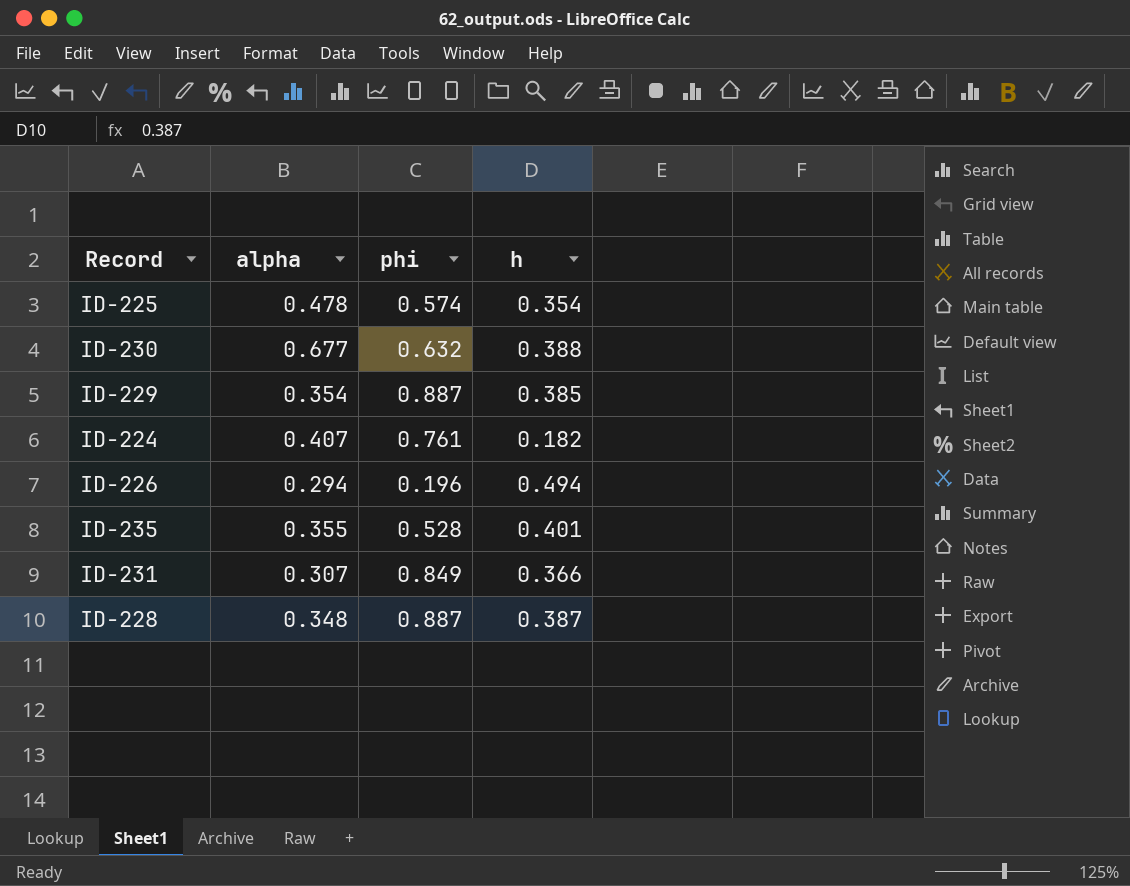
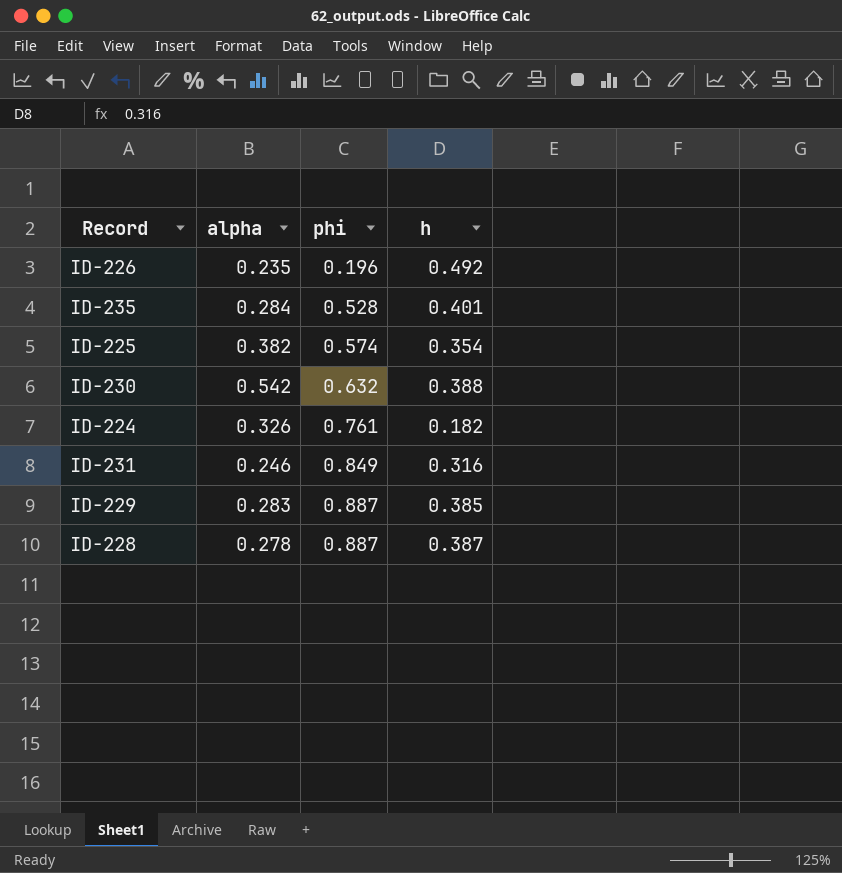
row order: none -> phi ascending
ID-226 | alpha: 0.294 -> 0.235
ID-226 | h: 0.494 -> 0.492
ID-235 | alpha: 0.355 -> 0.284
ID-225 | alpha: 0.478 -> 0.382
ID-230 | alpha: 0.677 -> 0.542
ID-224 | alpha: 0.407 -> 0.326
ID-231 | alpha: 0.307 -> 0.246
ID-231 | h: 0.366 -> 0.316
ID-229 | alpha: 0.354 -> 0.283
ID-228 | alpha: 0.348 -> 0.278

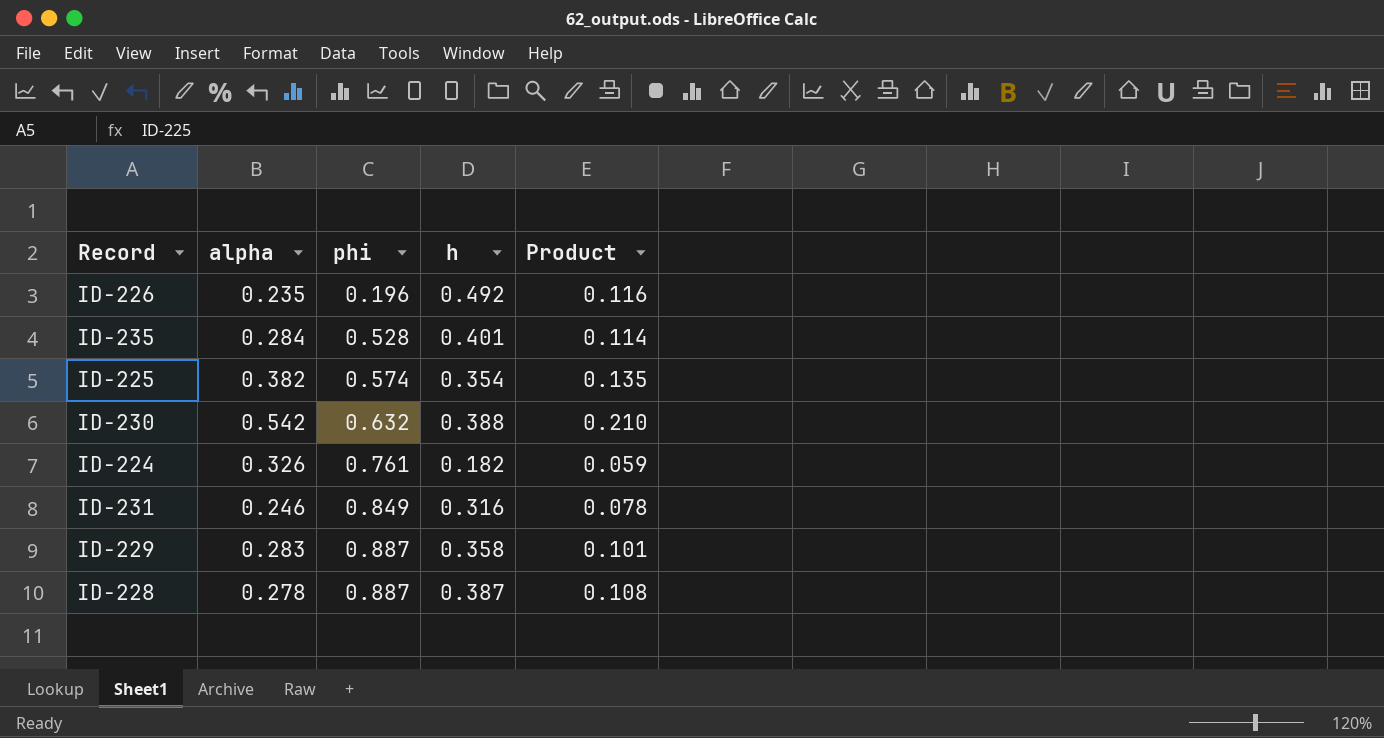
column Product | formula: none -> [alpha] * [h]
ID-229 | h: 0.385 -> 0.358

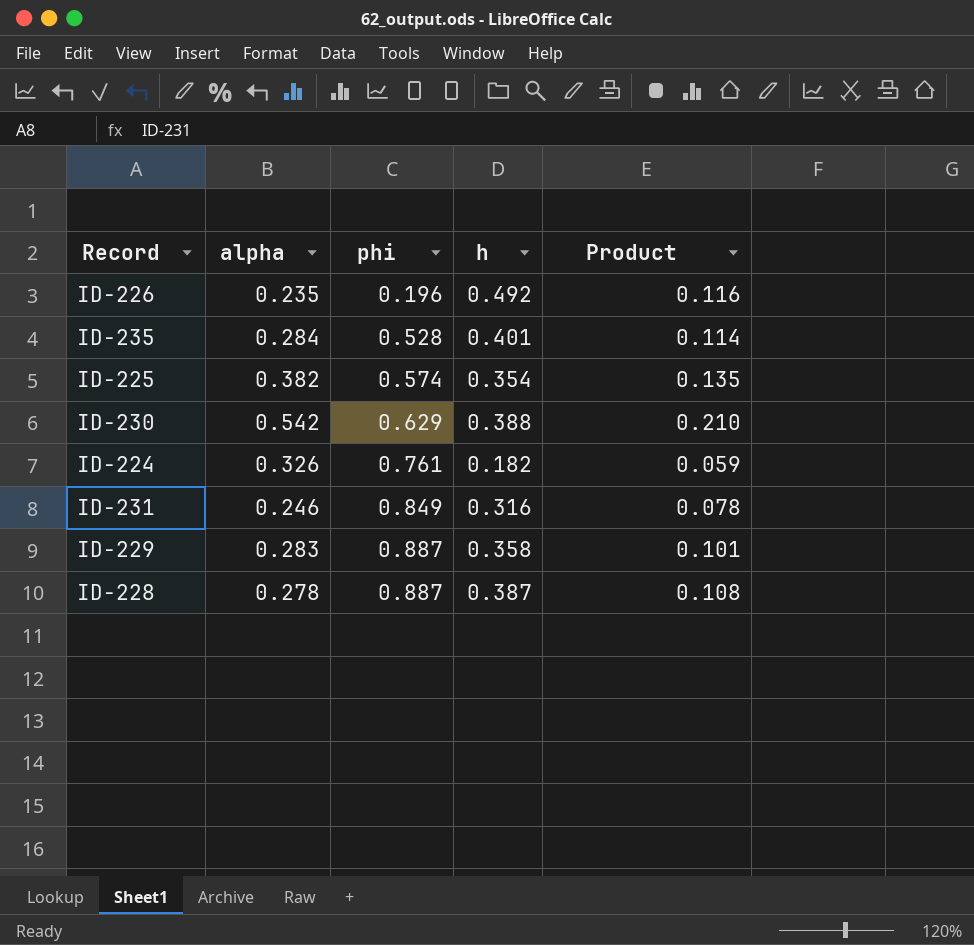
ID-230 | phi: 0.632 -> 0.629

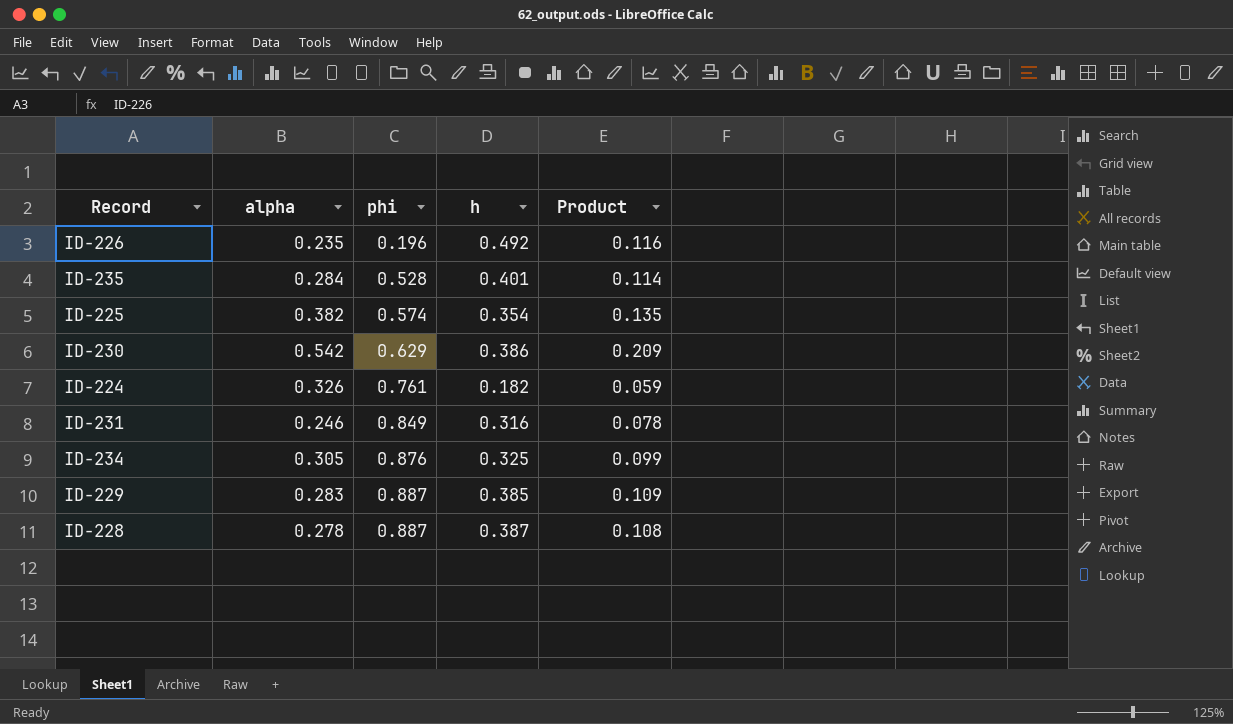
ID-230 | h: 0.388 -> 0.386
ID-230 | Product: 0.210 -> 0.209
row ID-234: none -> 0.305 | 0.876 | 0.325 | 0.099
ID-229 | h: 0.358 -> 0.385
ID-229 | Product: 0.101 -> 0.109

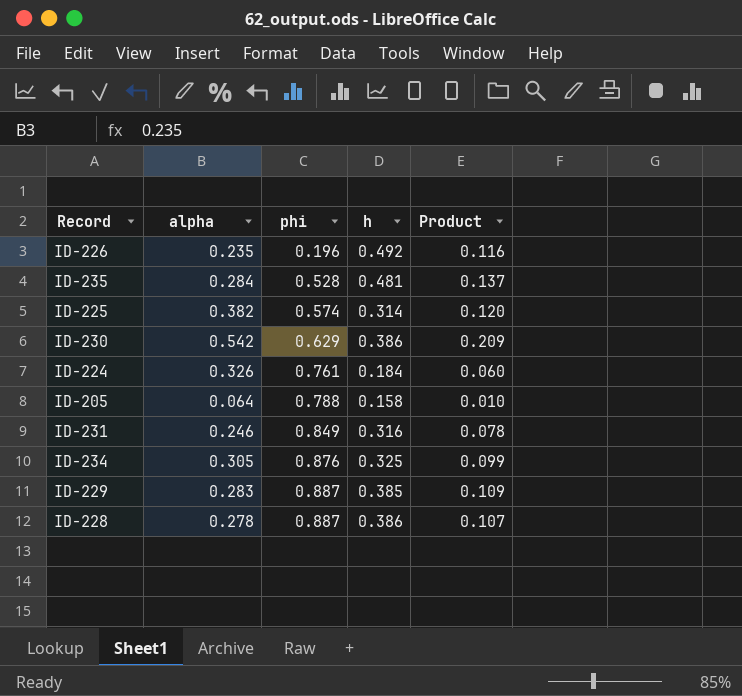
ID-235 | h: 0.401 -> 0.481
ID-235 | Product: 0.114 -> 0.137
ID-225 | h: 0.354 -> 0.314
ID-225 | Product: 0.135 -> 0.120
ID-224 | h: 0.182 -> 0.184
ID-224 | Product: 0.059 -> 0.060
row ID-205: none -> 0.064 | 0.788 | 0.158 | 0.010
ID-228 | h: 0.387 -> 0.386
ID-228 | Product: 0.108 -> 0.107

